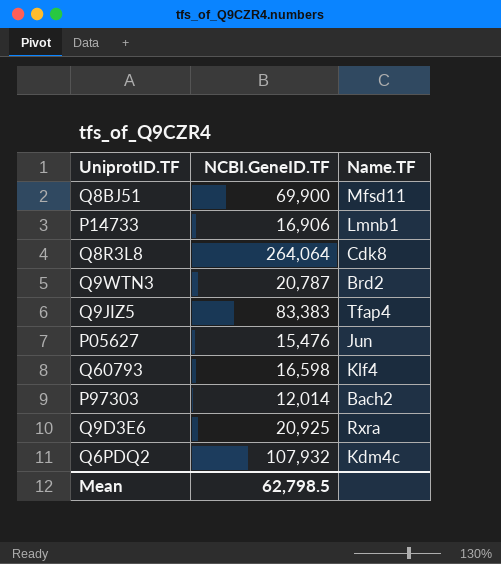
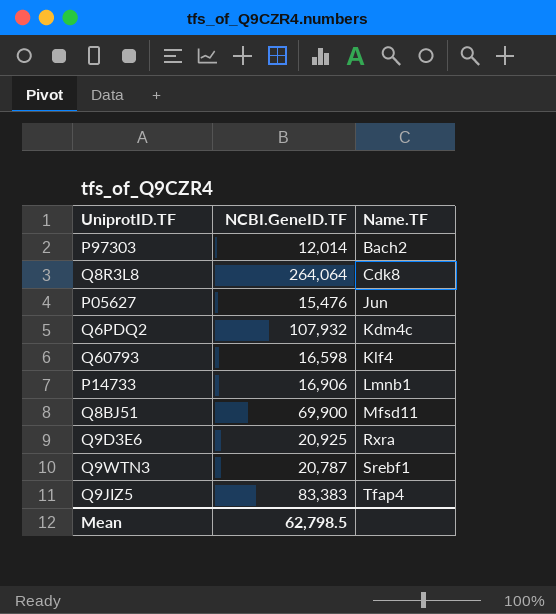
row order: none -> Name.TF ascending
Q9WTN3 | Name.TF: Brd2 -> Srebf1

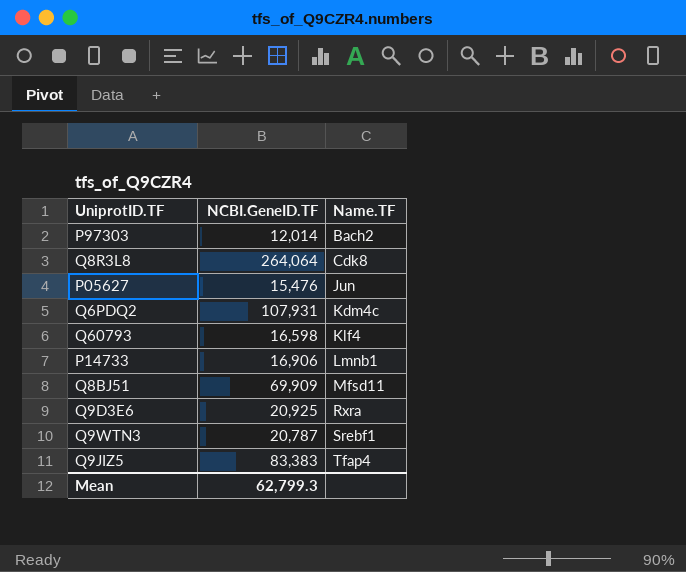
Q6PDQ2 | NCBI.GeneID.TF: 107,932 -> 107,931
Q8BJ51 | NCBI.GeneID.TF: 69,900 -> 69,909
Mean | NCBI.GeneID.TF: 62,798.5 -> 62,799.3

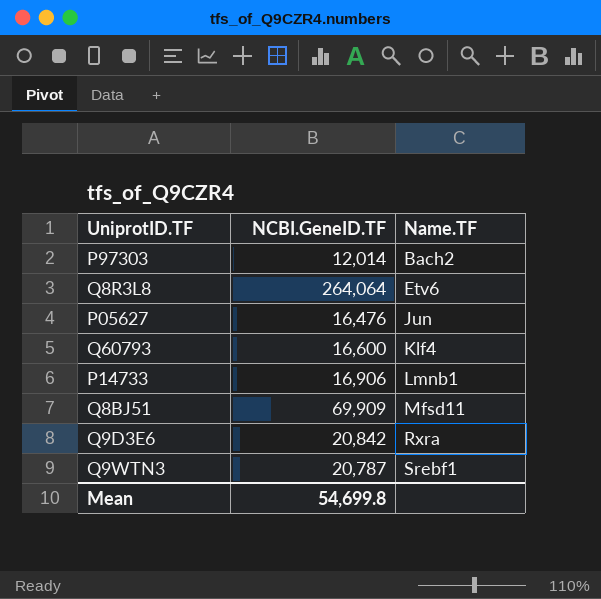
row Q6PDQ2: 107,931 | Kdm4c -> none
row Q9JIZ5: 83,383 | Tfap4 -> none
Q8R3L8 | Name.TF: Cdk8 -> Etv6
P05627 | NCBI.GeneID.TF: 15,476 -> 16,476
Q60793 | NCBI.GeneID.TF: 16,598 -> 16,600
Q9D3E6 | NCBI.GeneID.TF: 20,925 -> 20,842
Mean | NCBI.GeneID.TF: 62,799.3 -> 54,699.8

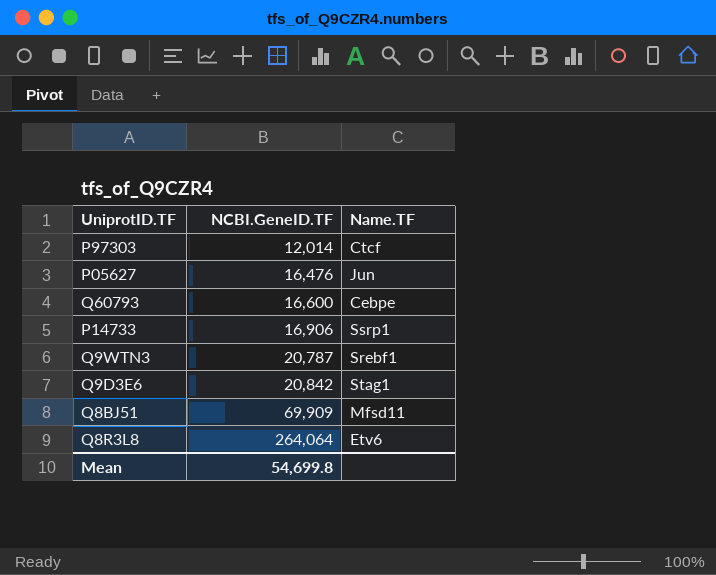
row order: Name.TF ascending -> NCBI.GeneID.TF ascending
P97303 | Name.TF: Bach2 -> Ctcf
Q60793 | Name.TF: Klf4 -> Cebpe
P14733 | Name.TF: Lmnb1 -> Ssrp1
Q9D3E6 | Name.TF: Rxra -> Stag1

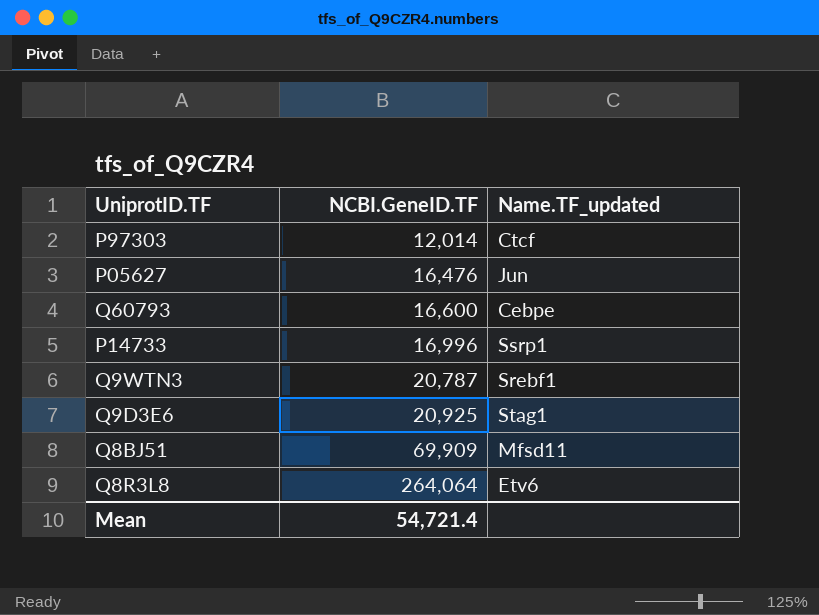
column name: Name.TF -> Name.TF_updated
P14733 | NCBI.GeneID.TF: 16,906 -> 16,996
Q9D3E6 | NCBI.GeneID.TF: 20,842 -> 20,925
Mean | NCBI.GeneID.TF: 54,699.8 -> 54,721.4

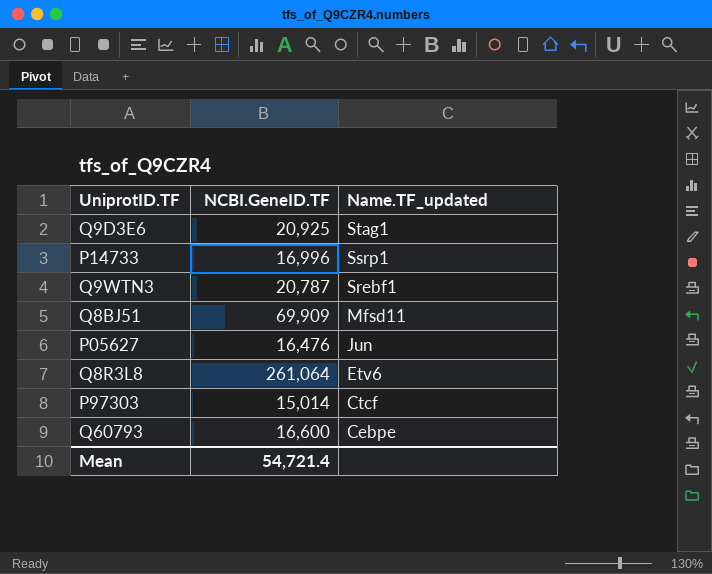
row order: NCBI.GeneID.TF ascending -> Name.TF_updated descending
Q8R3L8 | NCBI.GeneID.TF: 264,064 -> 261,064
P97303 | NCBI.GeneID.TF: 12,014 -> 15,014

